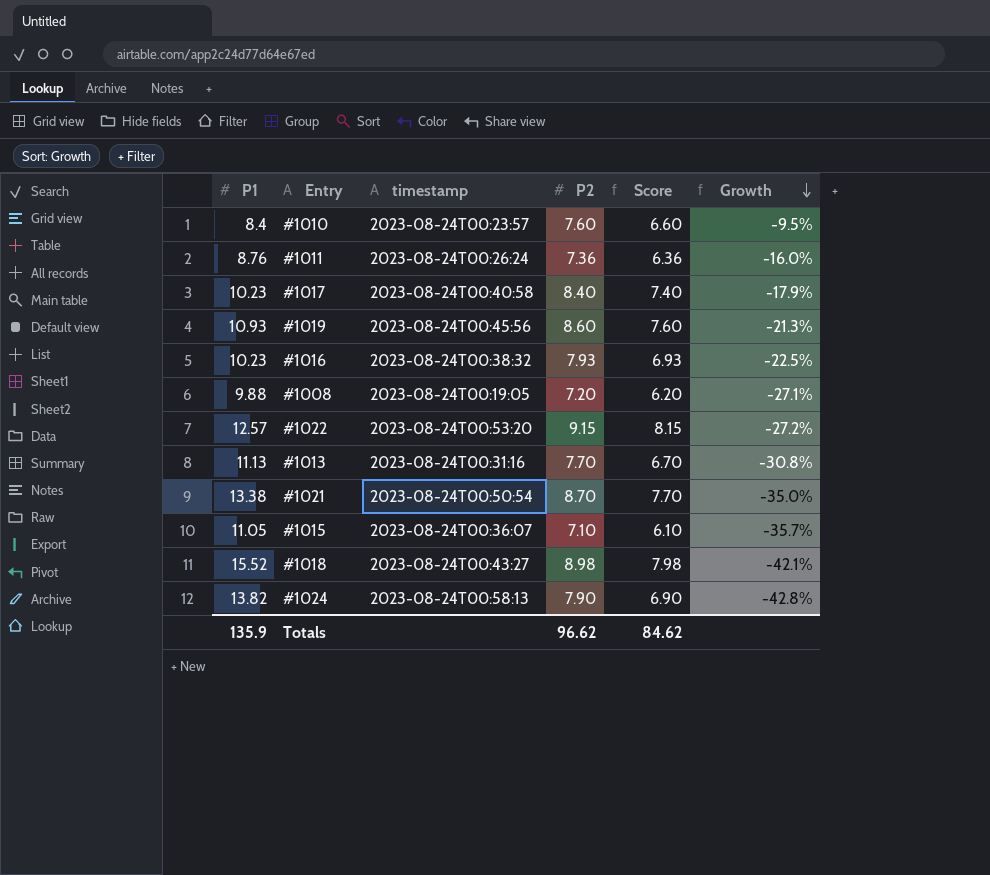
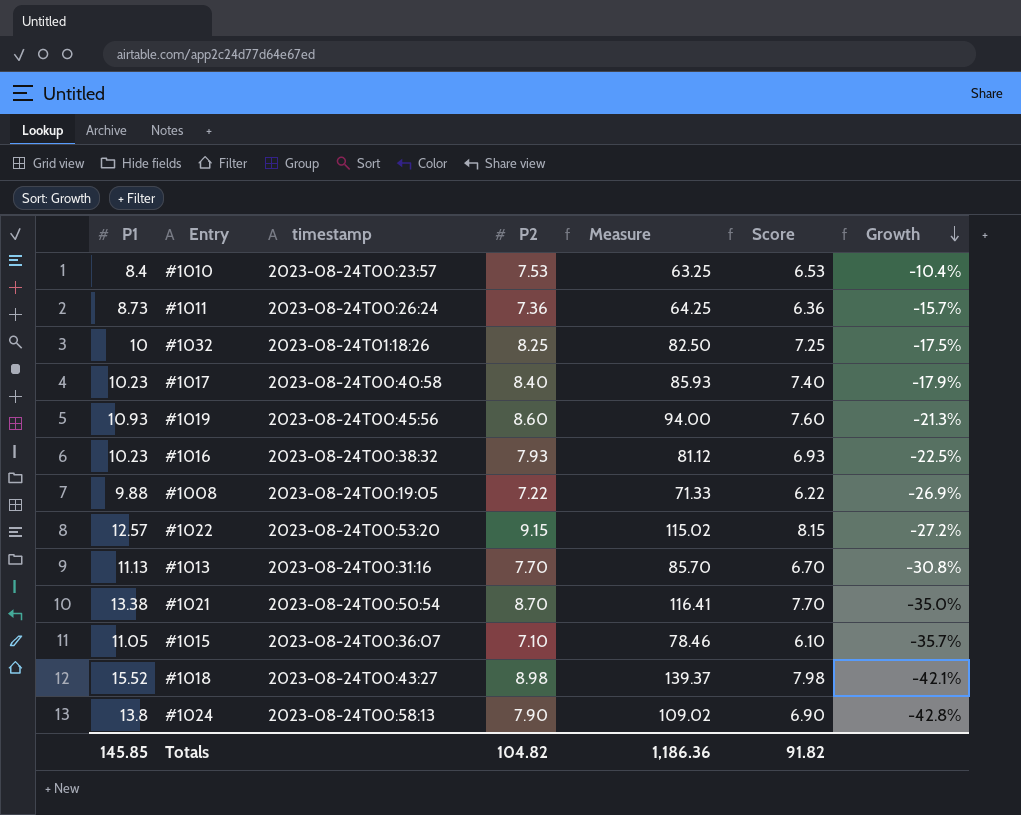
column Measure | formula: none -> [P1] * [P2]
#1010 | P2: 7.60 -> 7.53
#1010 | Score: 6.60 -> 6.53
#1010 | Growth: -9.5% -> -10.4%
#1011 | P1: 8.76 -> 8.73
#1011 | Growth: -16.0% -> -15.7%
row #1032: none -> 10 | 2023-08-24T01:18:26 | 8.25 | 82.50 | 7.25 | -17.5%
#1008 | P2: 7.20 -> 7.22
#1008 | Score: 6.20 -> 6.22
#1008 | Growth: -27.1% -> -26.9%
#1024 | P1: 13.82 -> 13.8
Totals | P1: 135.9 -> 145.85
Totals | P2: 96.62 -> 104.82
Totals | Score: 84.62 -> 91.82

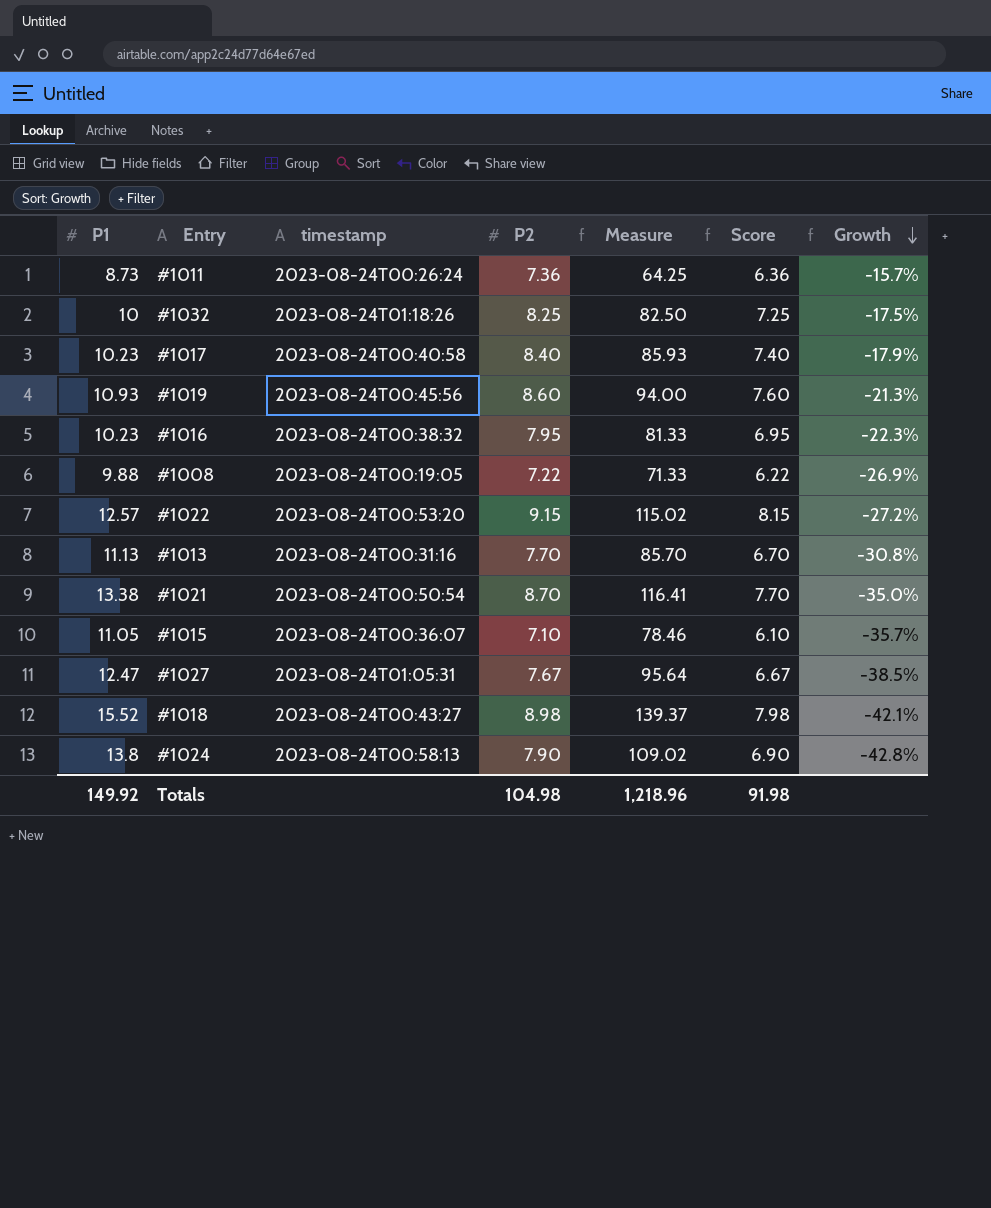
row #1010: 8.4 | 2023-08-24T00:23:57 | 7.53 | 63.25 | 6.53 | -10.4% -> none
#1016 | P2: 7.93 -> 7.95
#1016 | Measure: 81.12 -> 81.33
#1016 | Score: 6.93 -> 6.95
#1016 | Growth: -22.5% -> -22.3%
row #1027: none -> 12.47 | 2023-08-24T01:05:31 | 7.67 | 95.64 | 6.67 | -38.5%
Totals | P1: 145.85 -> 149.92
Totals | P2: 104.82 -> 104.98
Totals | Measure: 1,186.36 -> 1,218.96
Totals | Score: 91.82 -> 91.98

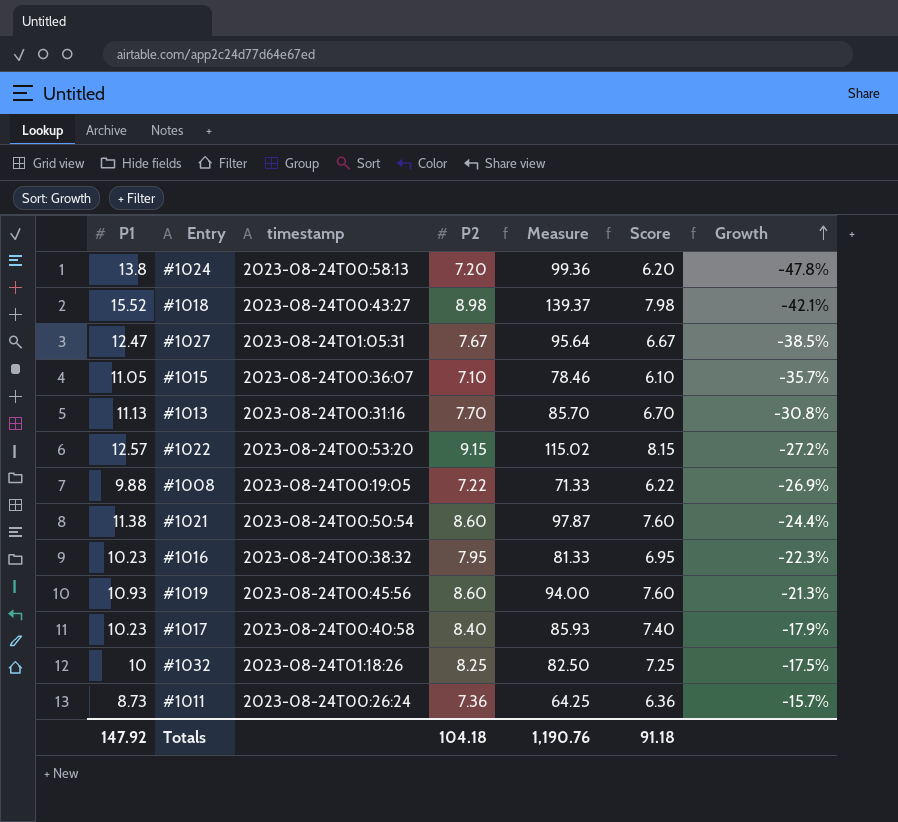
row order: Growth descending -> Growth ascending
#1024 | P2: 7.90 -> 7.20
#1024 | Measure: 109.02 -> 99.36
#1024 | Score: 6.90 -> 6.20
#1024 | Growth: -42.8% -> -47.8%
#1021 | P1: 13.38 -> 11.38
#1021 | P2: 8.70 -> 8.60
#1021 | Measure: 116.41 -> 97.87
#1021 | Score: 7.70 -> 7.60
#1021 | Growth: -35.0% -> -24.4%
Totals | P1: 149.92 -> 147.92
Totals | P2: 104.98 -> 104.18
Totals | Measure: 1,218.96 -> 1,190.76
Totals | Score: 91.98 -> 91.18

